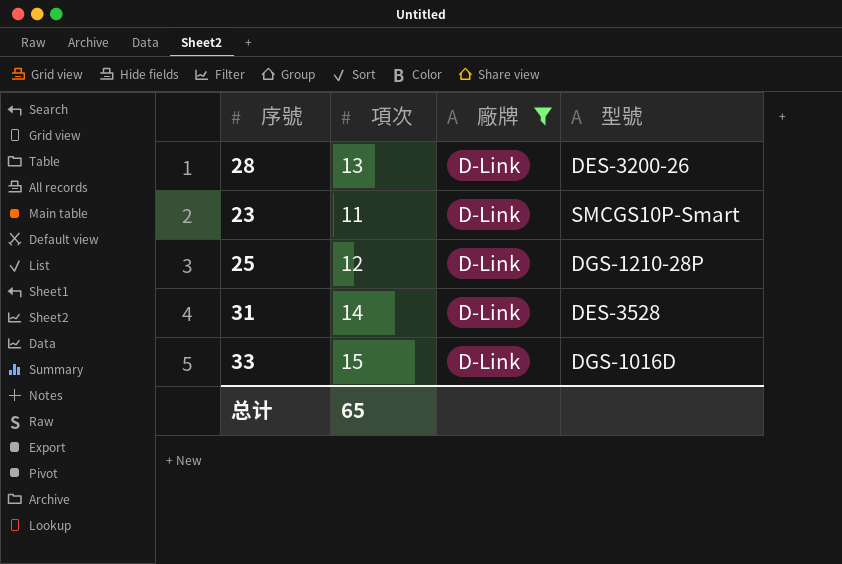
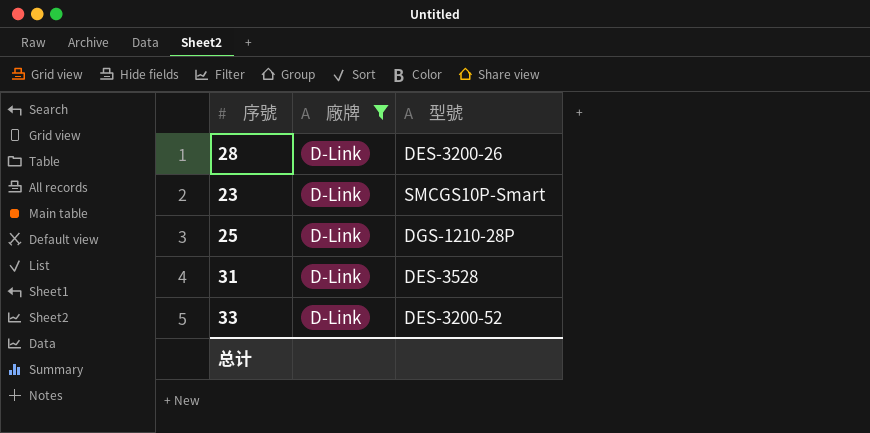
column 項次 | position: 2 -> none
33 | 型號: DGS-1016D -> DES-3200-52

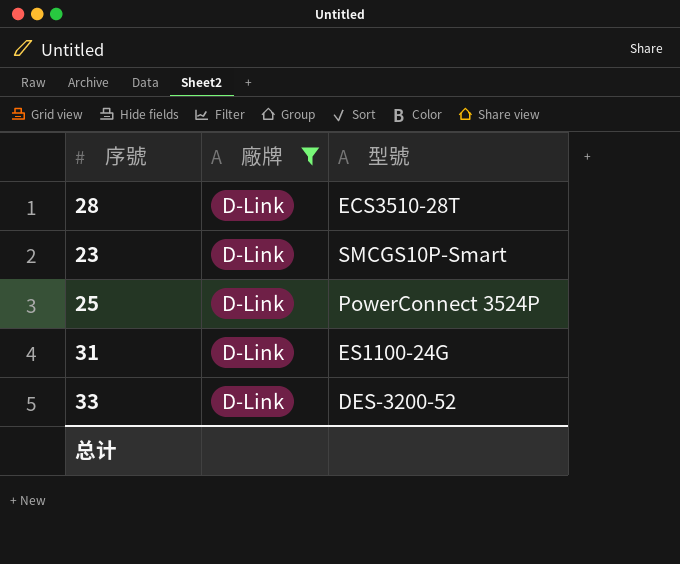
28 | 型號: DES-3200-26 -> ECS3510-28T
25 | 型號: DGS-1210-28P -> PowerConnect 3524P
31 | 型號: DES-3528 -> ES1100-24G

